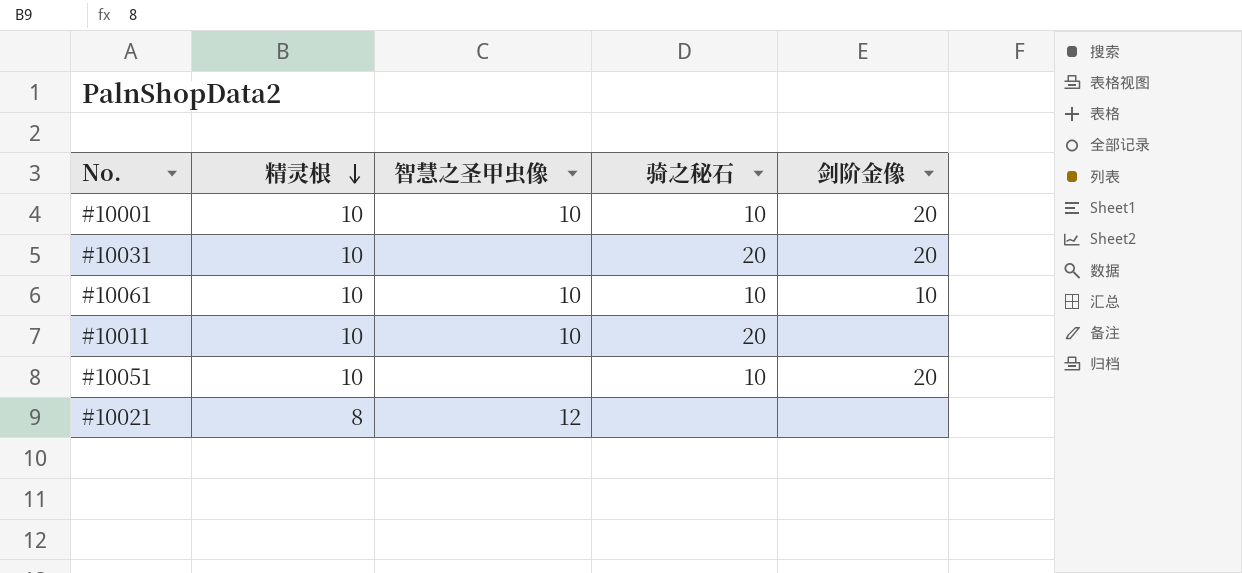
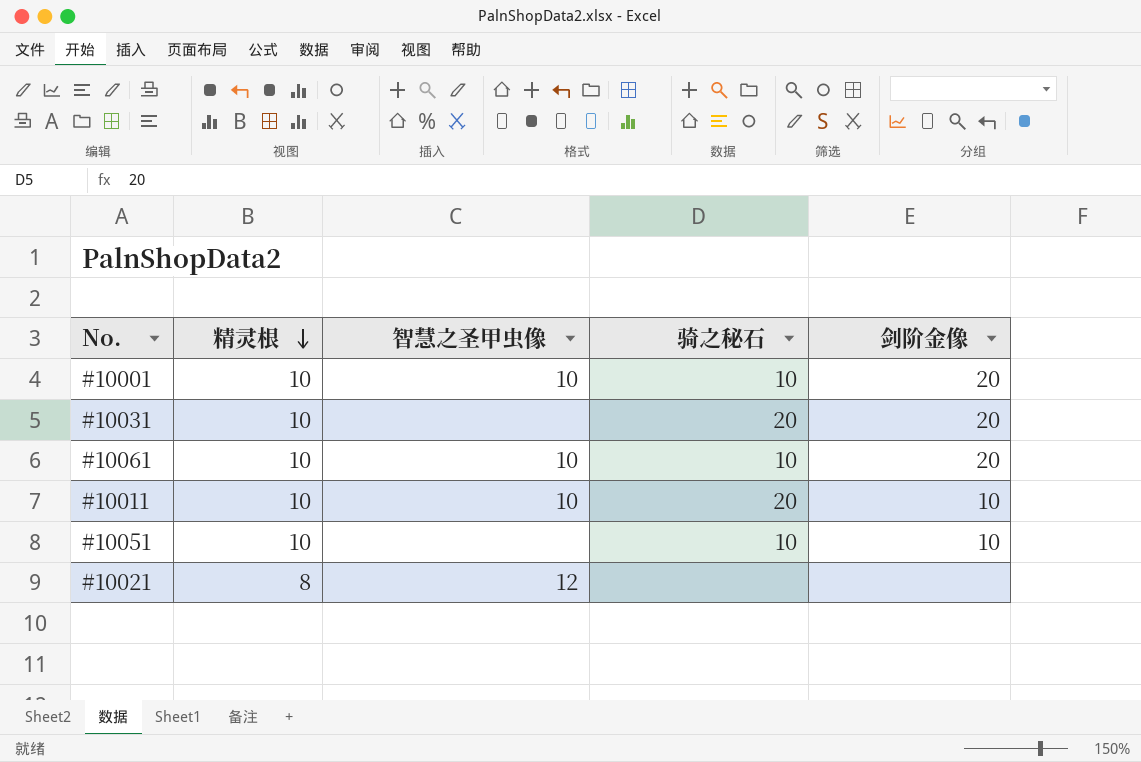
#10061 | 剑阶金像: 10 -> 20
#10011 | 剑阶金像: none -> 10
#10051 | 剑阶金像: 20 -> 10

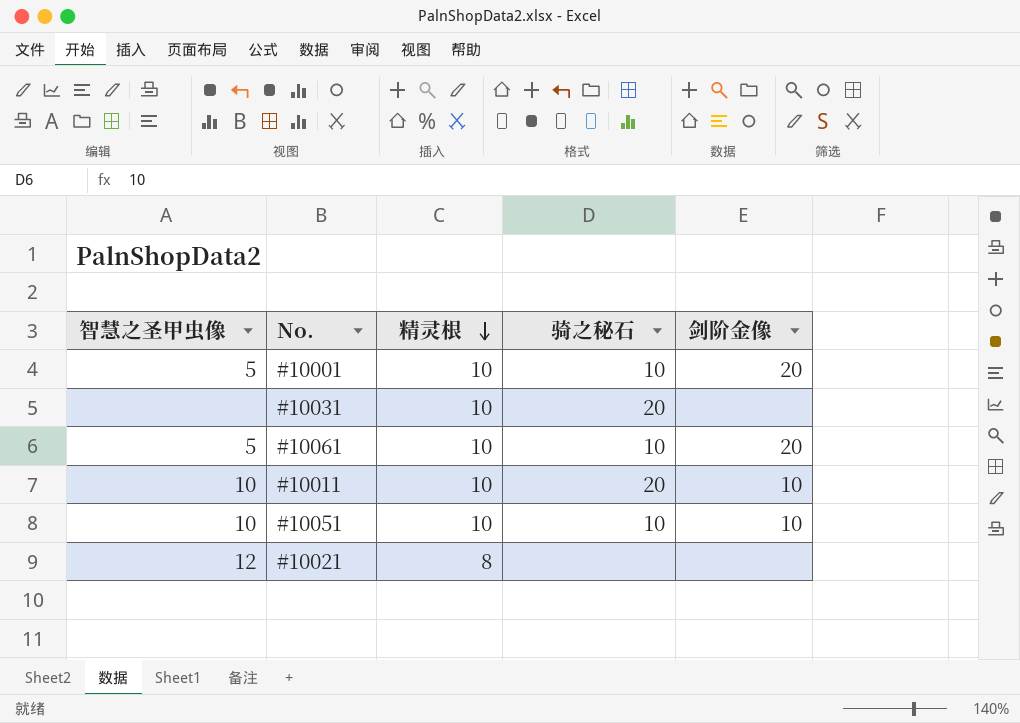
column 智慧之圣甲虫像 | position: 3 -> 1
#10001 | 智慧之圣甲虫像: 10 -> 5
#10031 | 剑阶金像: 20 -> none
#10061 | 智慧之圣甲虫像: 10 -> 5
#10051 | 智慧之圣甲虫像: none -> 10

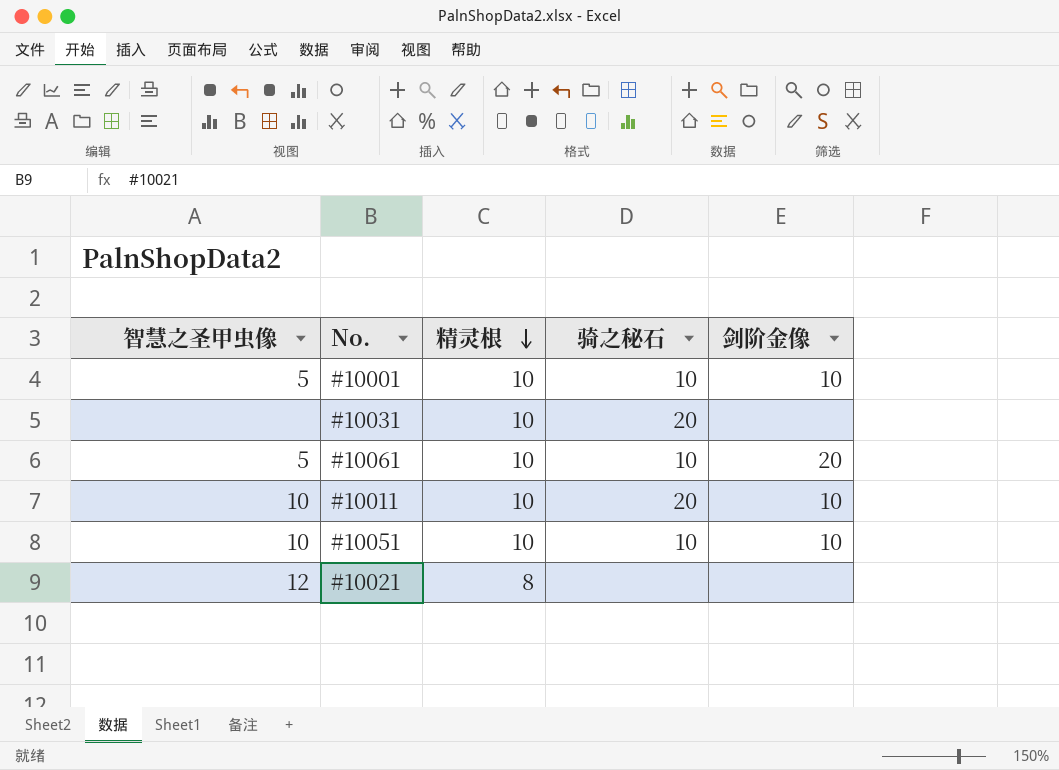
#10001 | 剑阶金像: 20 -> 10

